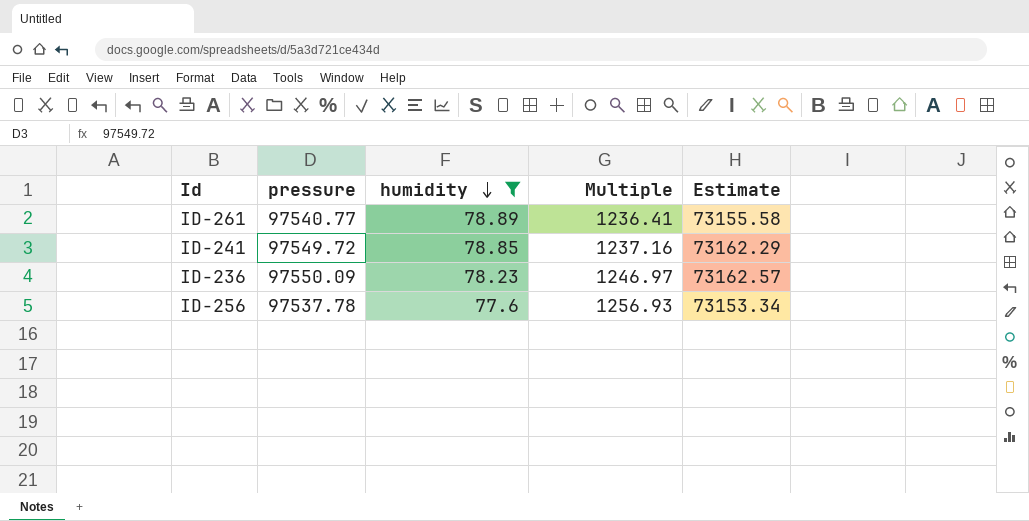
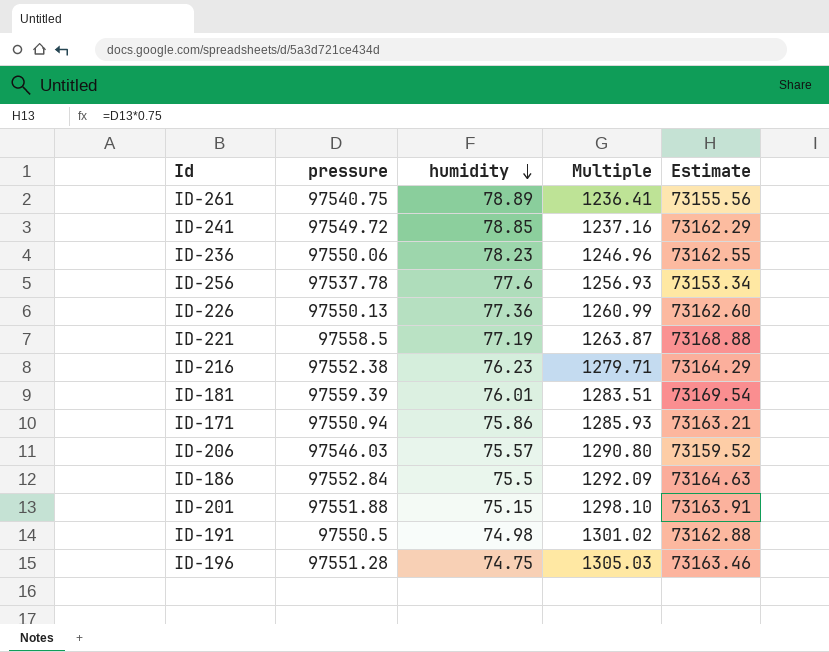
filter: humidity >= 77.6 -> none
ID-261 | pressure: 97540.77 -> 97540.75
ID-261 | Estimate: 73155.58 -> 73155.56
ID-236 | pressure: 97550.09 -> 97550.06
ID-236 | Multiple: 1246.97 -> 1246.96
ID-236 | Estimate: 73162.57 -> 73162.55

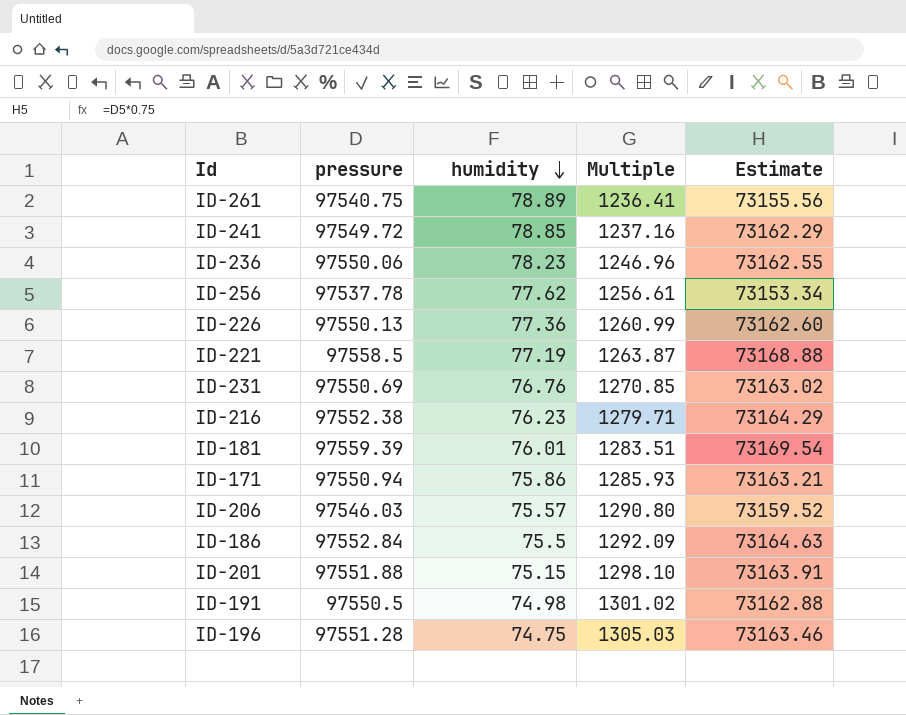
ID-256 | humidity: 77.6 -> 77.62
ID-256 | Multiple: 1256.93 -> 1256.61
row ID-231: none -> 97550.69 | 76.76 | 1270.85 | 73163.02

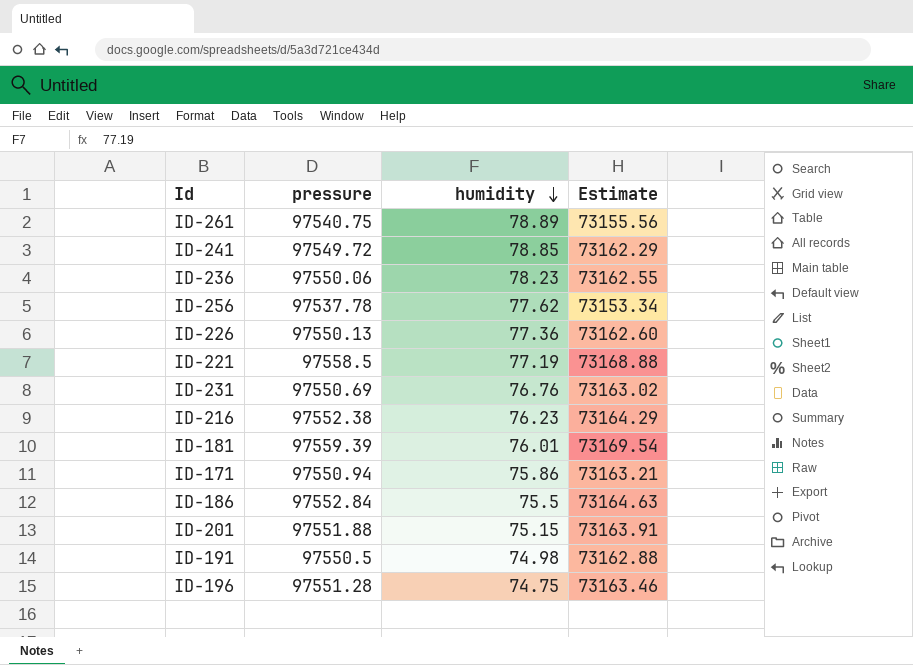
column Multiple | formula: [pressure] / [humidity] -> none
row ID-206: 97546.03 | 75.57 | 1290.80 | 73159.52 -> none

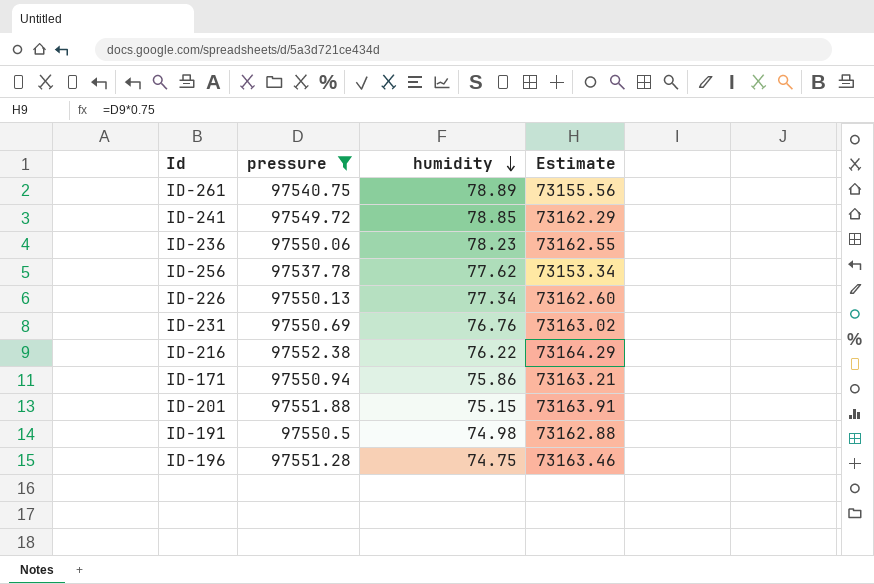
filter: none -> pressure <= 97552.38
ID-226 | humidity: 77.36 -> 77.34
ID-216 | humidity: 76.23 -> 76.22

